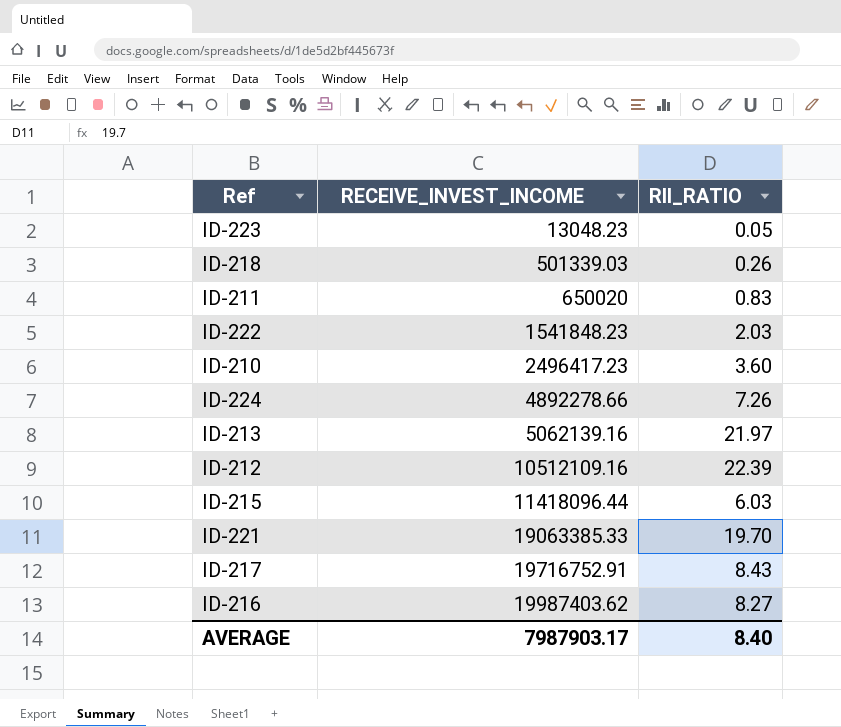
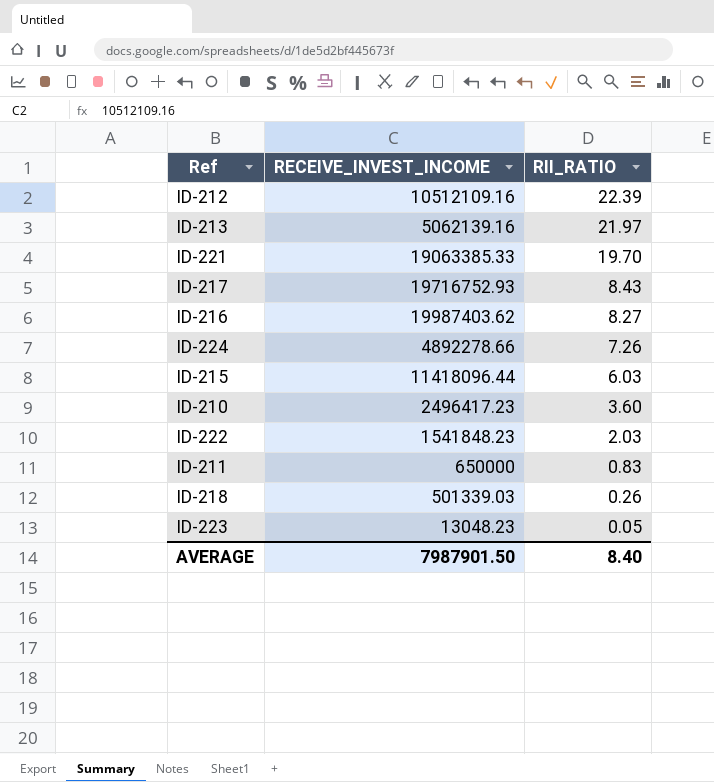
row order: RECEIVE_INVEST_INCOME ascending -> RII_RATIO descending
ID-217 | RECEIVE_INVEST_INCOME: 19716752.91 -> 19716752.93
ID-211 | RECEIVE_INVEST_INCOME: 650020 -> 650000
AVERAGE | RECEIVE_INVEST_INCOME: 7987903.17 -> 7987901.50

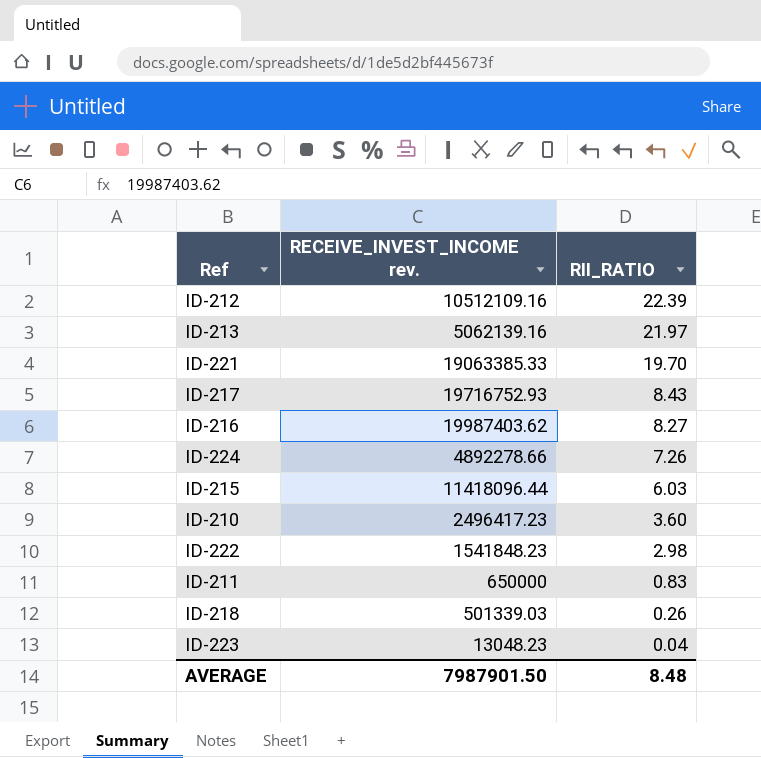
column name: RECEIVE_INVEST_INCOME -> RECEIVE_INVEST_INCOME rev.
ID-222 | RII_RATIO: 2.03 -> 2.98
ID-223 | RII_RATIO: 0.05 -> 0.04
AVERAGE | RII_RATIO: 8.40 -> 8.48

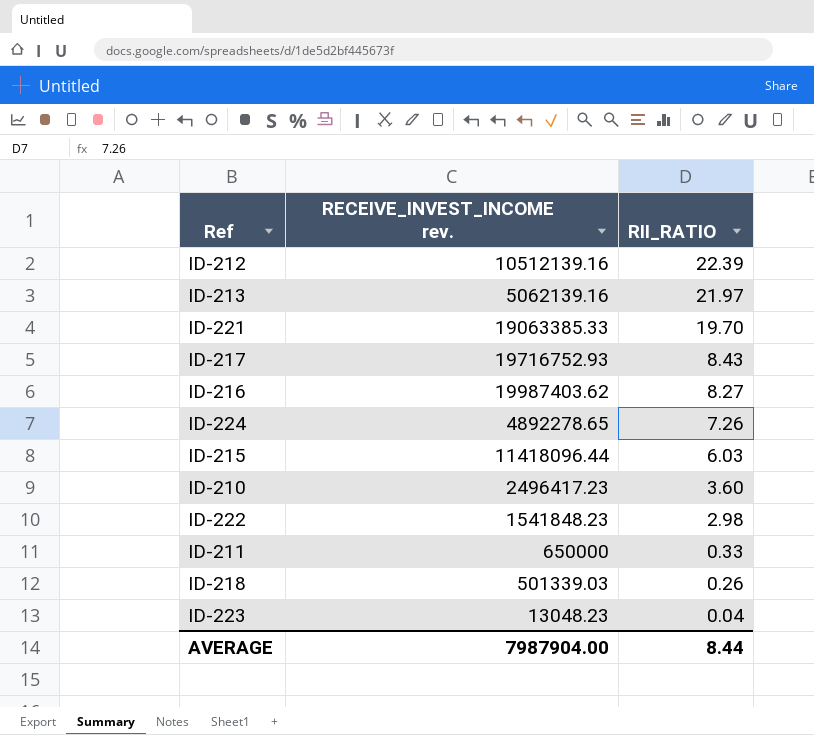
ID-212 | RECEIVE_INVEST_INCOME rev.: 10512109.16 -> 10512139.16
ID-224 | RECEIVE_INVEST_INCOME rev.: 4892278.66 -> 4892278.65
ID-211 | RII_RATIO: 0.83 -> 0.33
AVERAGE | RECEIVE_INVEST_INCOME rev.: 7987901.50 -> 7987904.00
AVERAGE | RII_RATIO: 8.48 -> 8.44

